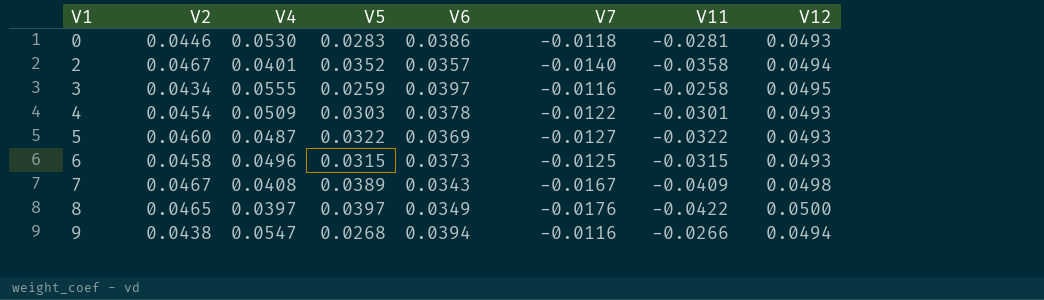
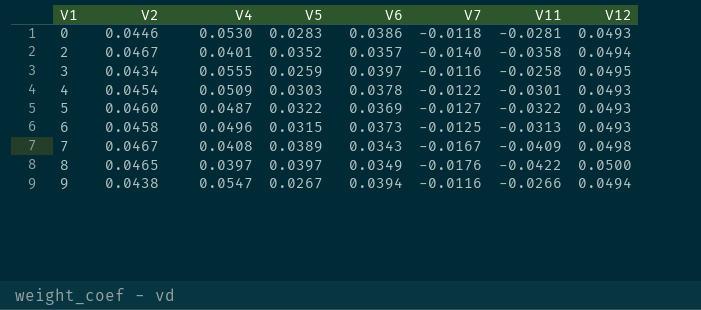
6 | V11: -0.0315 -> -0.0313
9 | V5: 0.0268 -> 0.0267

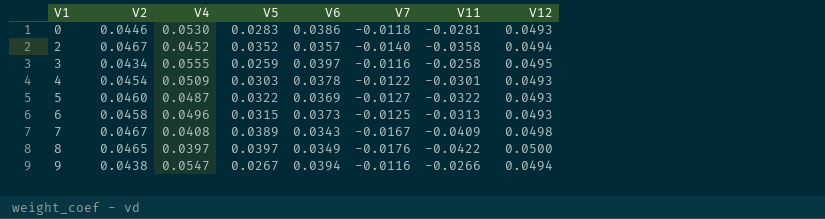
2 | V4: 0.0401 -> 0.0452

